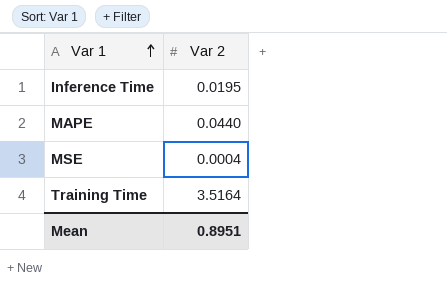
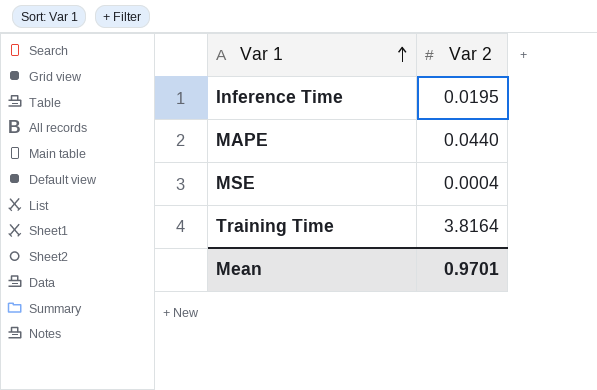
Training Time | Var 2: 3.5164 -> 3.8164
Mean | Var 2: 0.8951 -> 0.9701

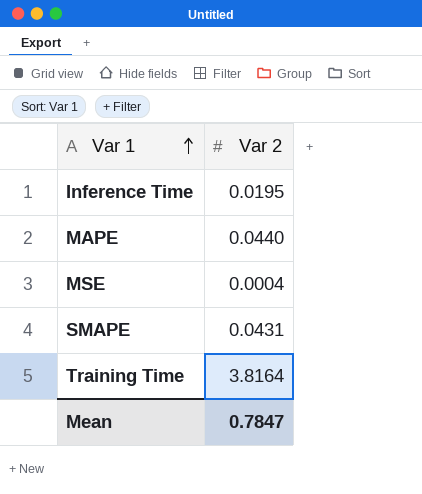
row SMAPE: none -> 0.0431
Mean | Var 2: 0.9701 -> 0.7847

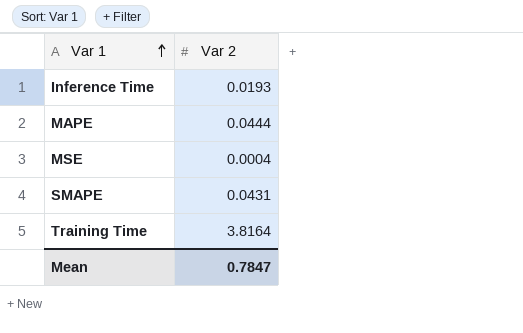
Inference Time | Var 2: 0.0195 -> 0.0193
MAPE | Var 2: 0.0440 -> 0.0444

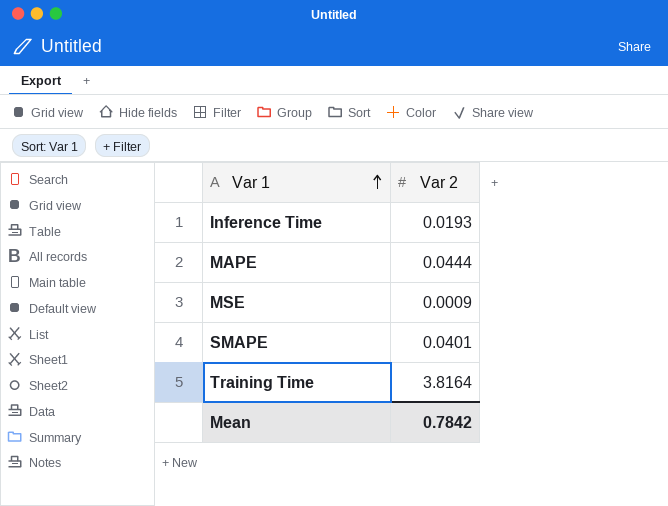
MSE | Var 2: 0.0004 -> 0.0009
SMAPE | Var 2: 0.0431 -> 0.0401
Mean | Var 2: 0.7847 -> 0.7842

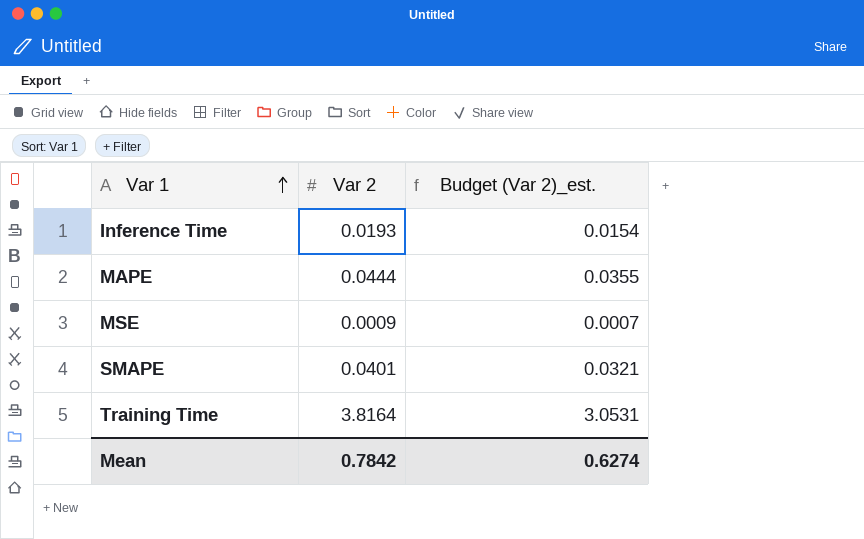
column Budget (Var 2)_est. | formula: none -> [Var 2] * 0.8

